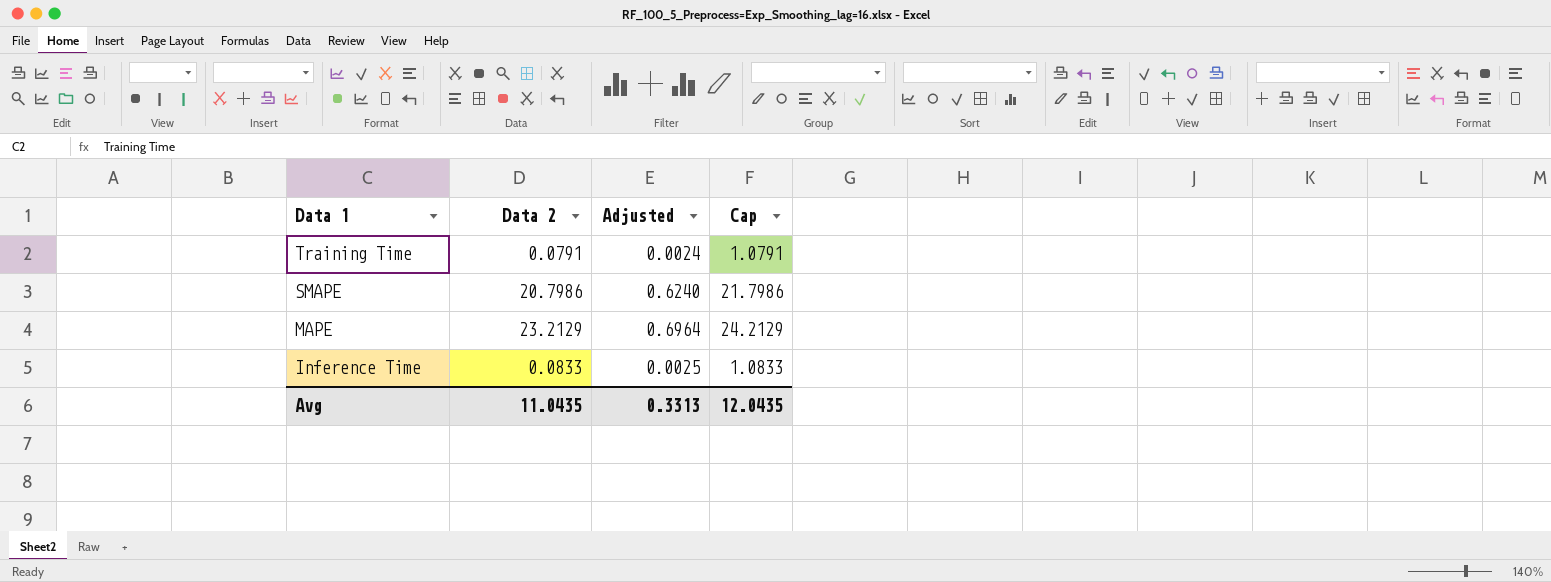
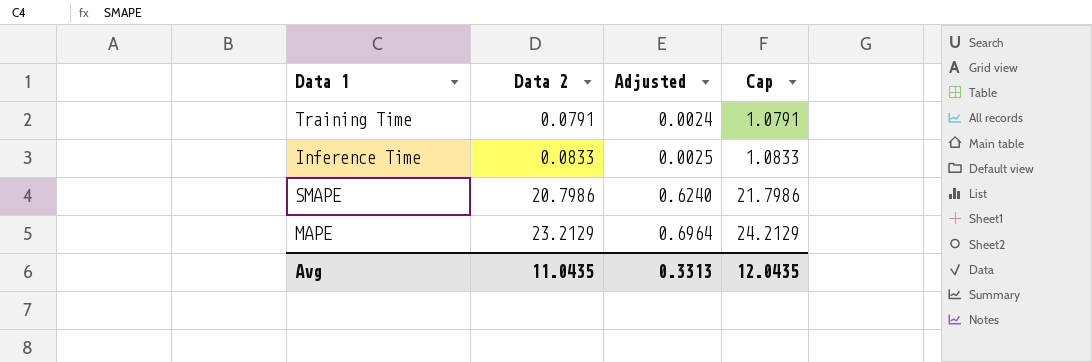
row order: Data 1 descending -> Data 2 ascending

